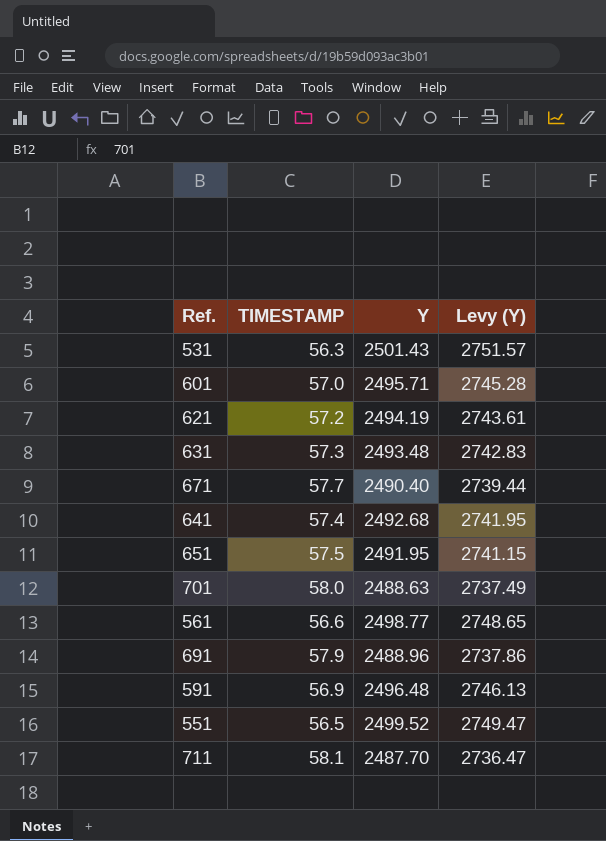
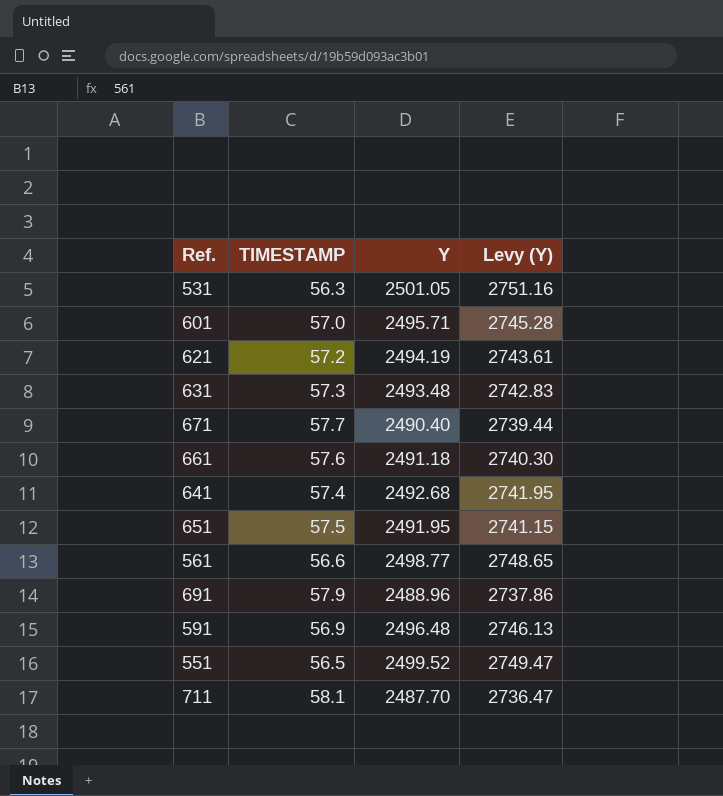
row 701: 58.0 | 2488.63 | 2737.49 -> none
531 | Y: 2501.43 -> 2501.05
531 | Levy (Y): 2751.57 -> 2751.16
row 661: none -> 57.6 | 2491.18 | 2740.30

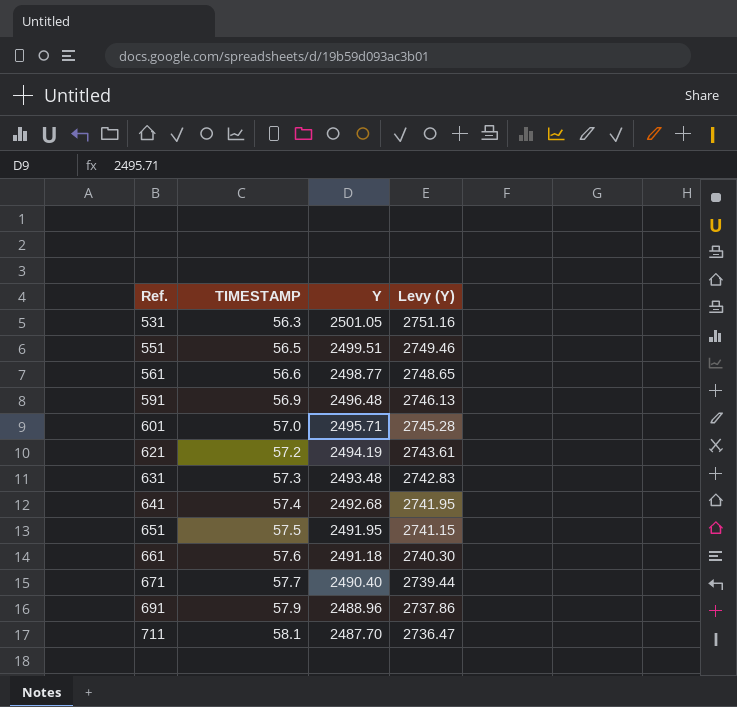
row order: none -> Ref. ascending
551 | Y: 2499.52 -> 2499.51
551 | Levy (Y): 2749.47 -> 2749.46

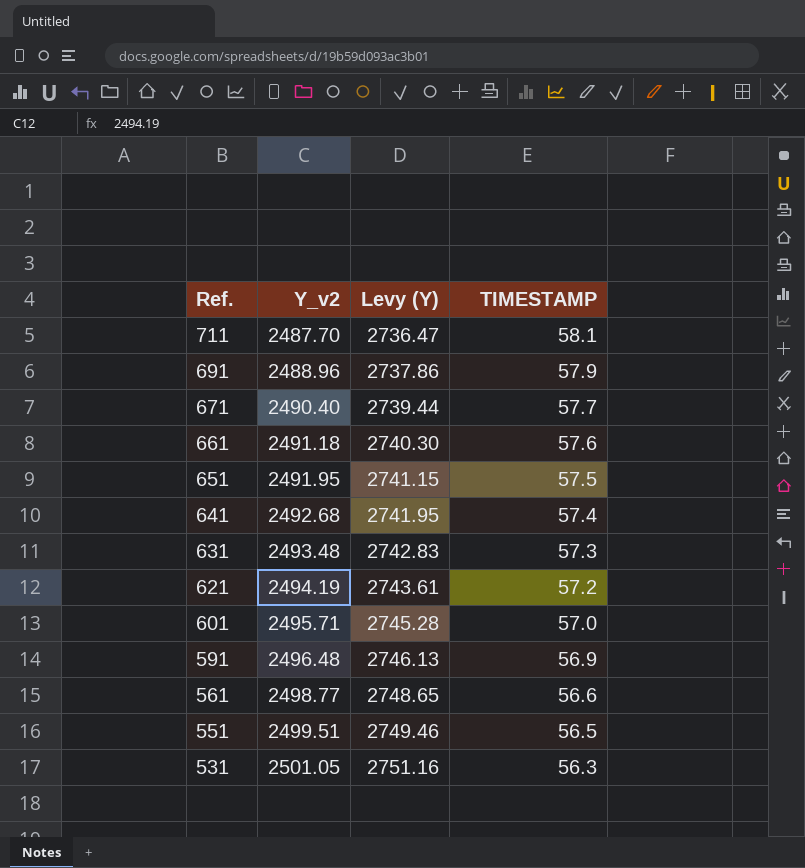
row order: Ref. ascending -> Ref. descending
column name: Y -> Y_v2
column TIMESTAMP | position: 2 -> 4

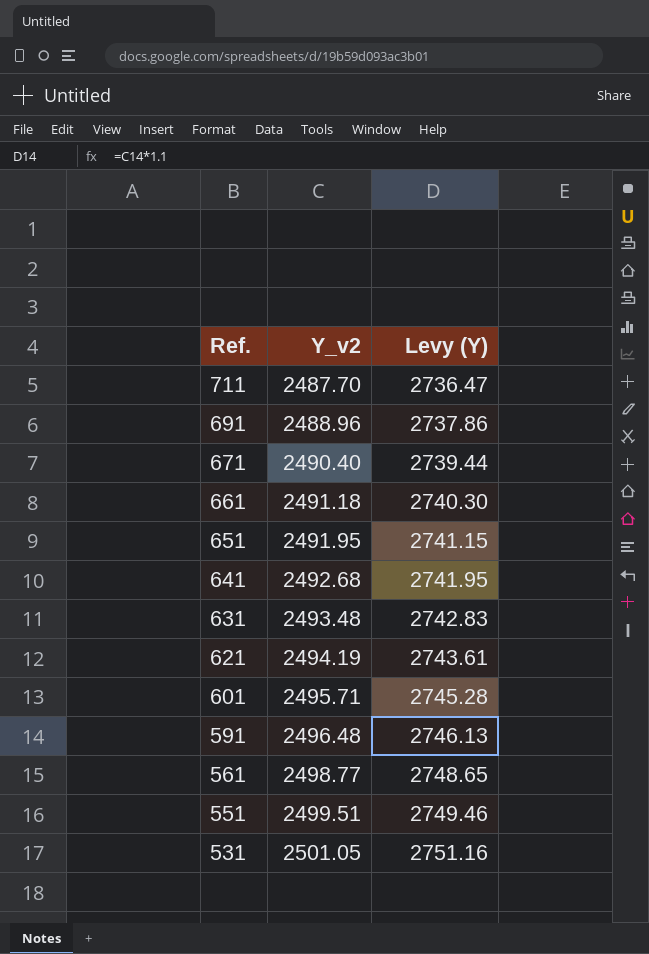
column TIMESTAMP | position: 4 -> none

